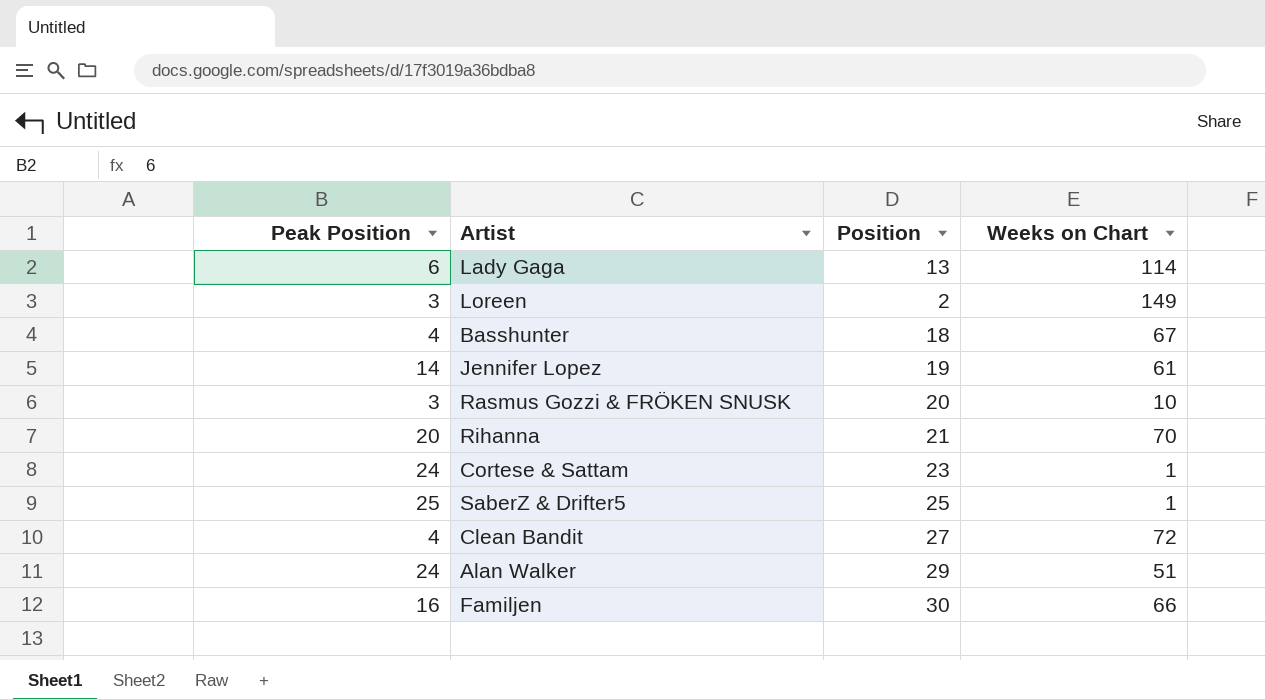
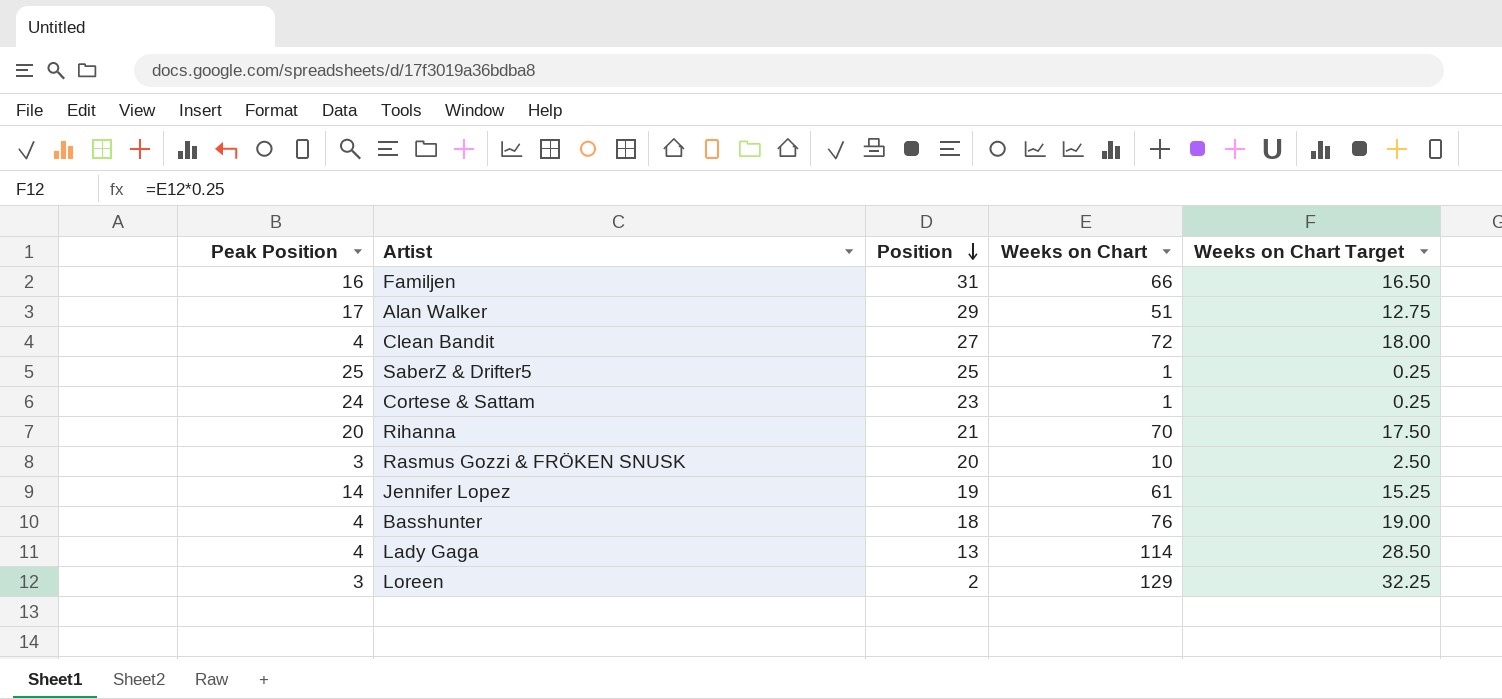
row order: none -> Position descending
column Weeks on Chart Target | formula: none -> [Weeks on Chart] * 0.25
Familjen | Position: 30 -> 31
Alan Walker | Peak Position: 24 -> 17
Basshunter | Weeks on Chart: 67 -> 76
Lady Gaga | Peak Position: 6 -> 4
Loreen | Weeks on Chart: 149 -> 129

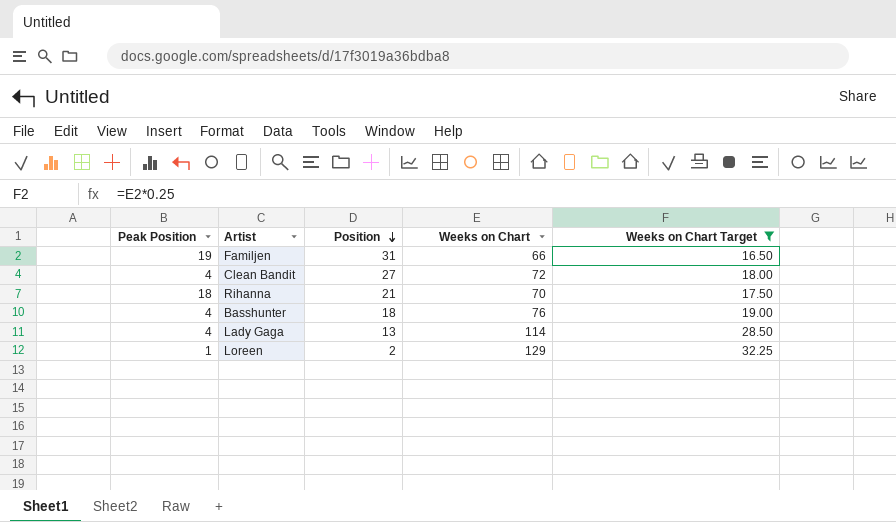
filter: none -> Weeks on Chart Target >= 16.50
Familjen | Peak Position: 16 -> 19
Rihanna | Peak Position: 20 -> 18
Loreen | Peak Position: 3 -> 1

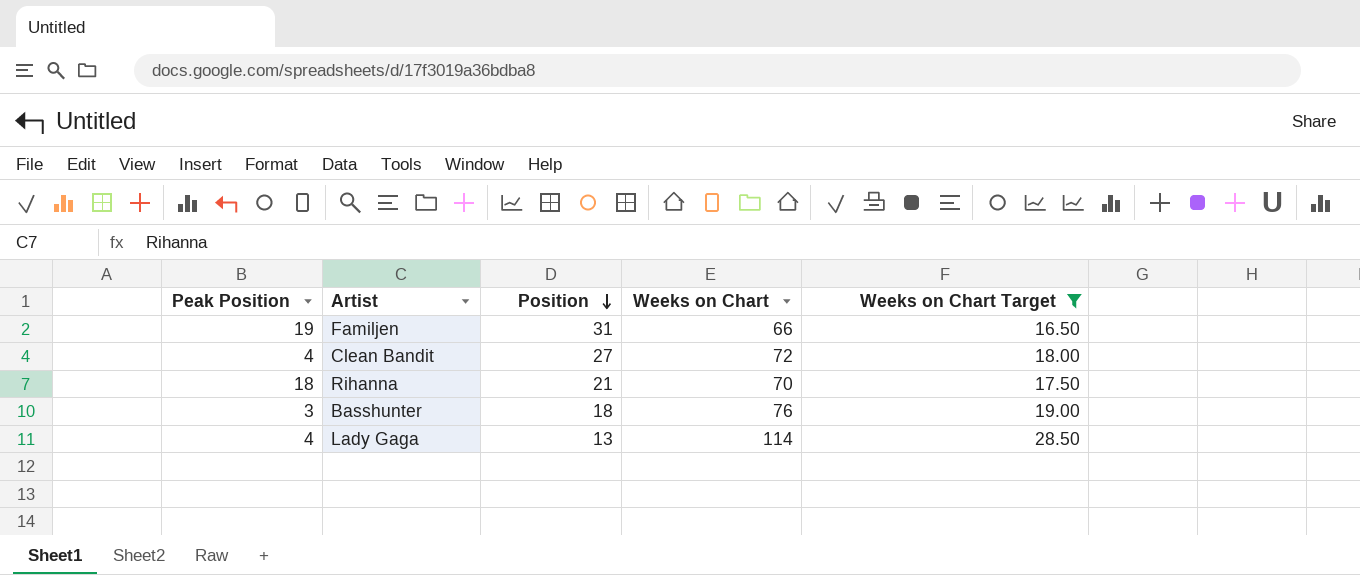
row Loreen: 1 | 2 | 129 | 32.25 -> none
Basshunter | Peak Position: 4 -> 3

